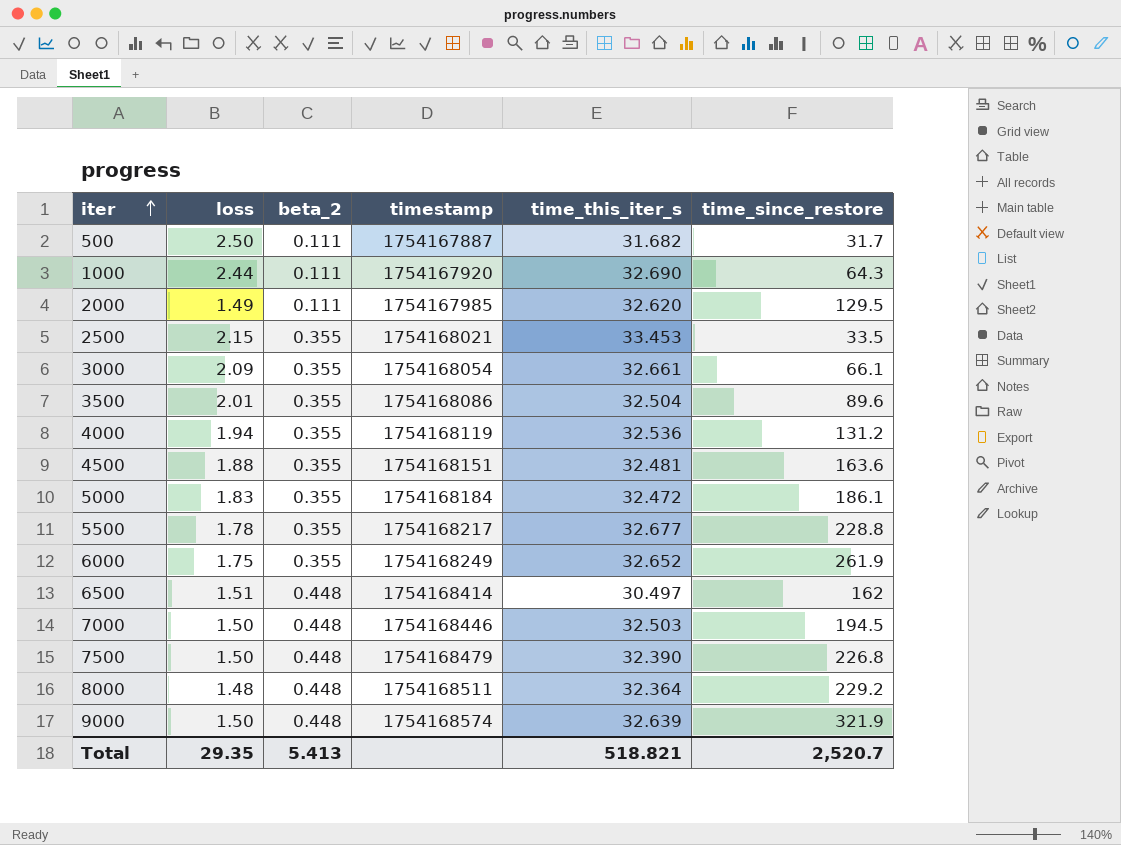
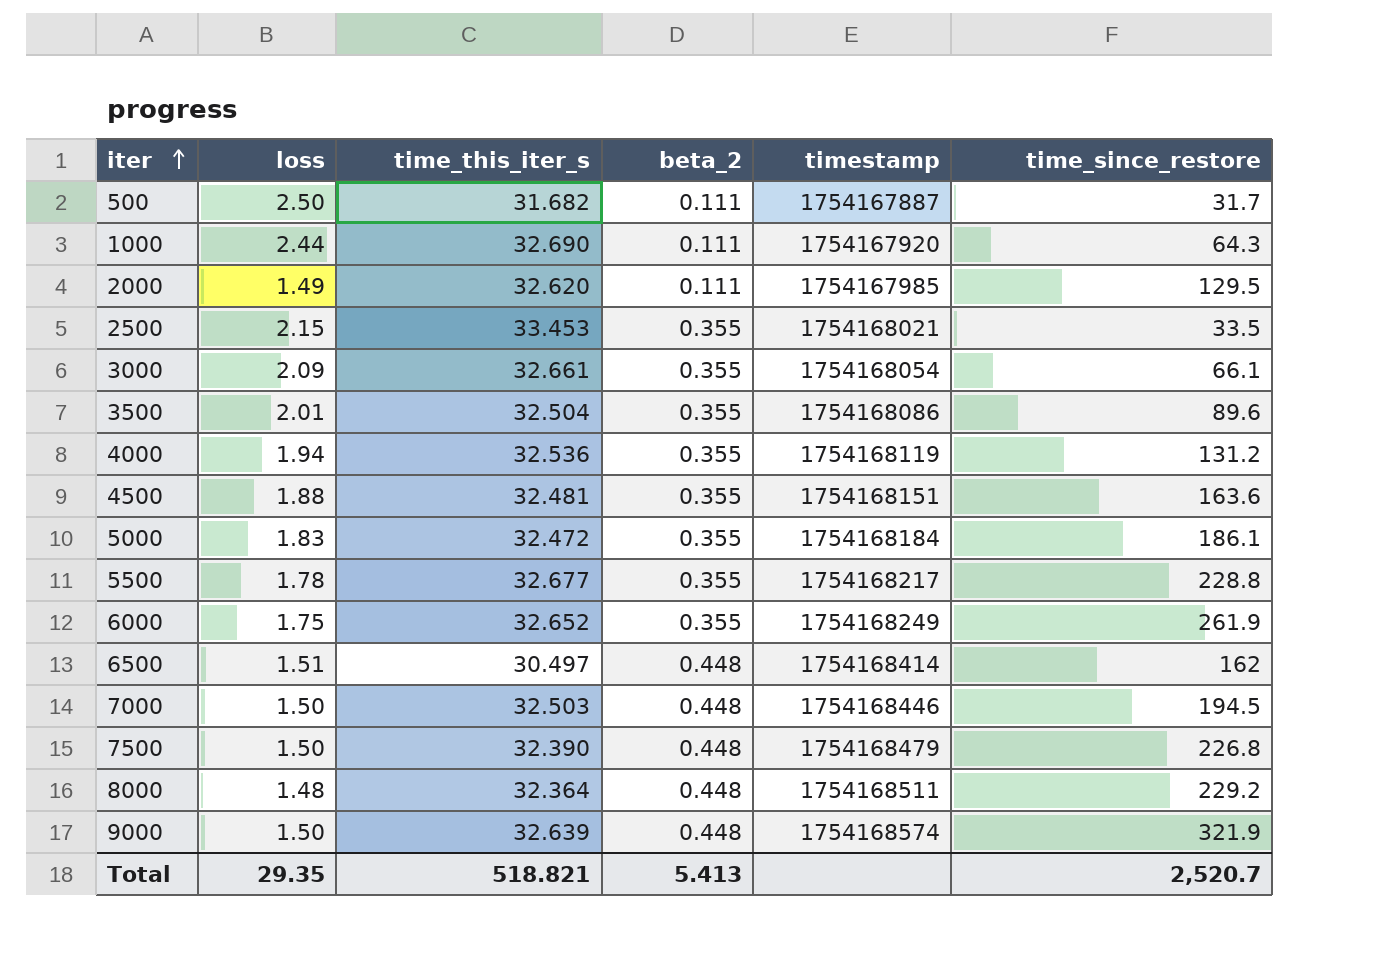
column time_this_iter_s | position: 5 -> 3

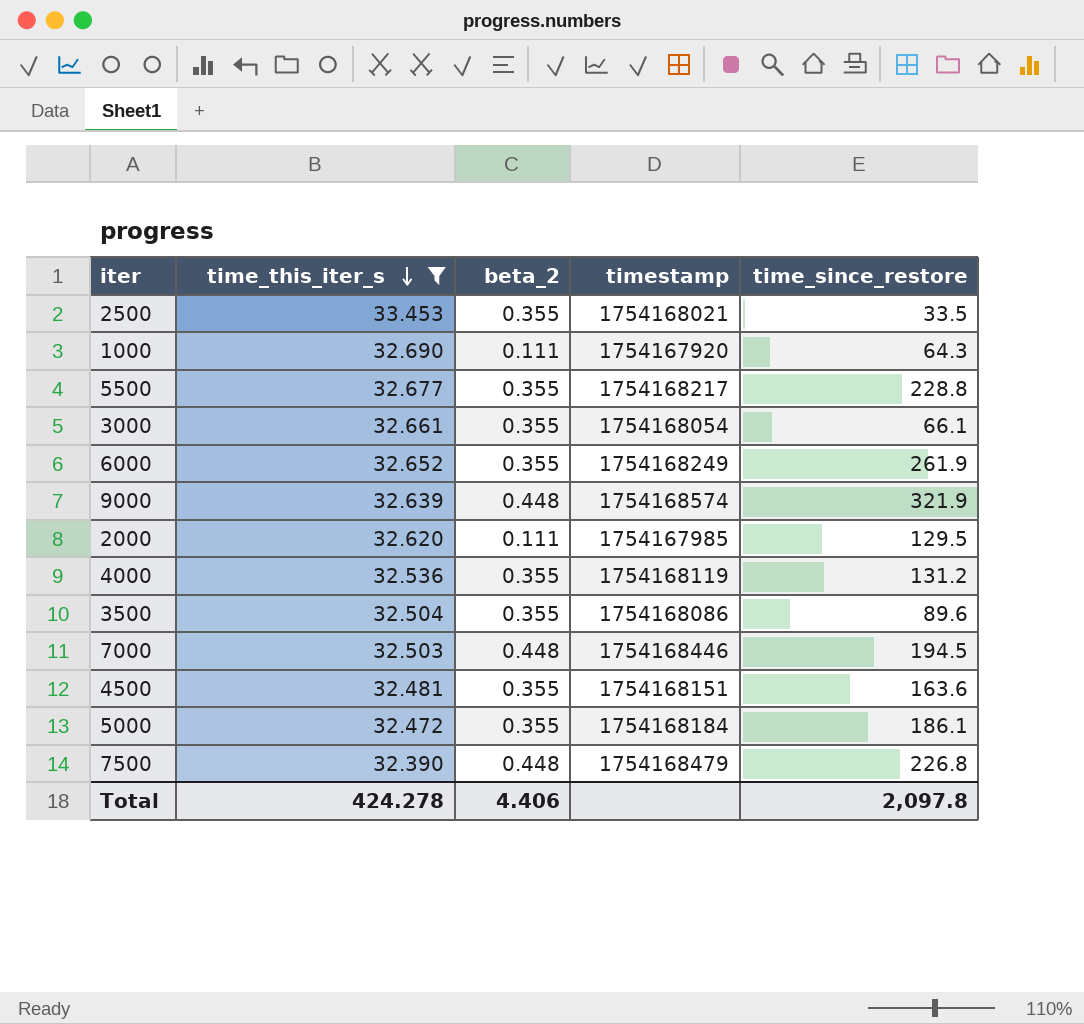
filter: none -> time_this_iter_s >= 32.390
row order: iter ascending -> time_this_iter_s descending
column loss | position: 2 -> none
Total | time_this_iter_s: 518.821 -> 424.278
Total | beta_2: 5.413 -> 4.406
Total | time_since_restore: 2,520.7 -> 2,097.8

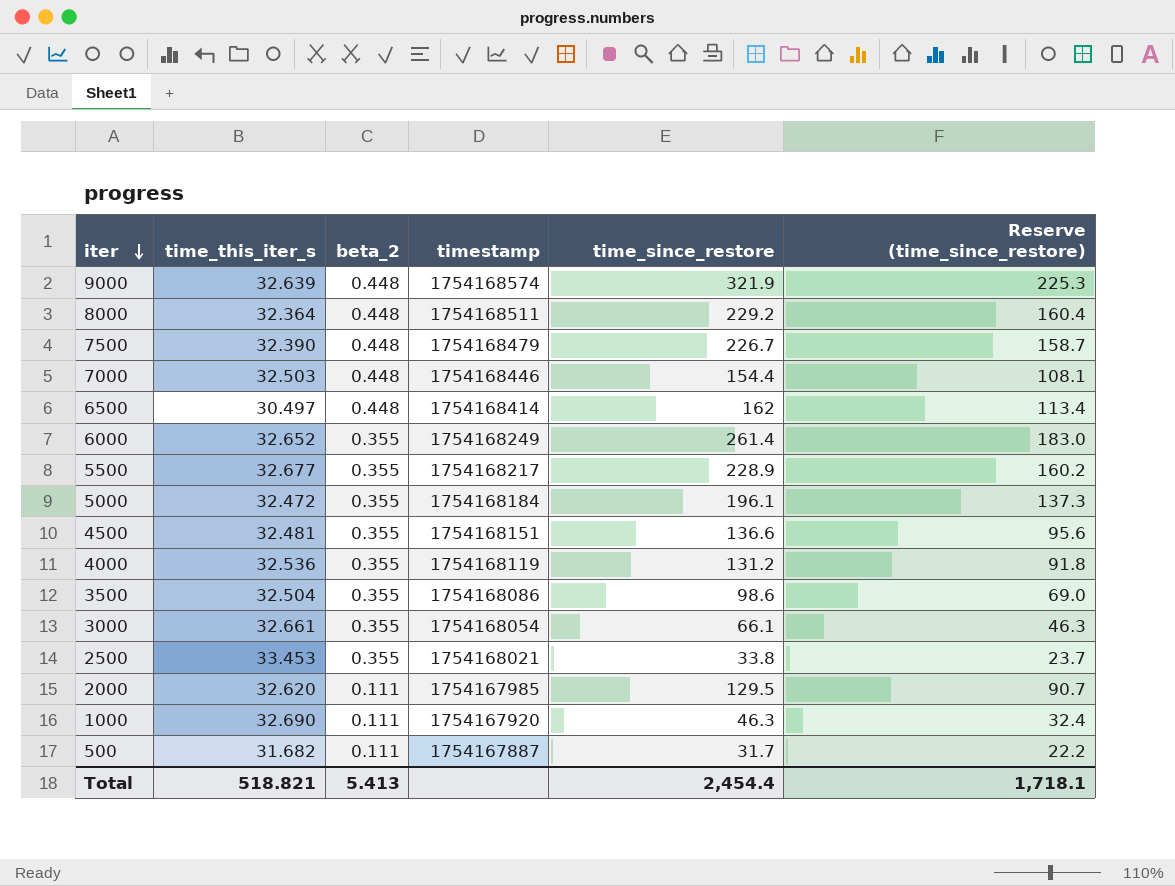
filter: time_this_iter_s >= 32.390 -> none
row order: time_this_iter_s descending -> iter descending
column Reserve (time_since_restore) | formula: none -> [time_since_restore] * 0.7
7500 | time_since_restore: 226.8 -> 226.7
7000 | time_since_restore: 194.5 -> 154.4
6000 | time_since_restore: 261.9 -> 261.4
5500 | time_since_restore: 228.8 -> 228.9
5000 | time_since_restore: 186.1 -> 196.1
4500 | time_since_restore: 163.6 -> 136.6
3500 | time_since_restore: 89.6 -> 98.6
2500 | time_since_restore: 33.5 -> 33.8
1000 | time_since_restore: 64.3 -> 46.3
Total | time_this_iter_s: 424.278 -> 518.821
Total | beta_2: 4.406 -> 5.413
Total | time_since_restore: 2,097.8 -> 2,454.4

